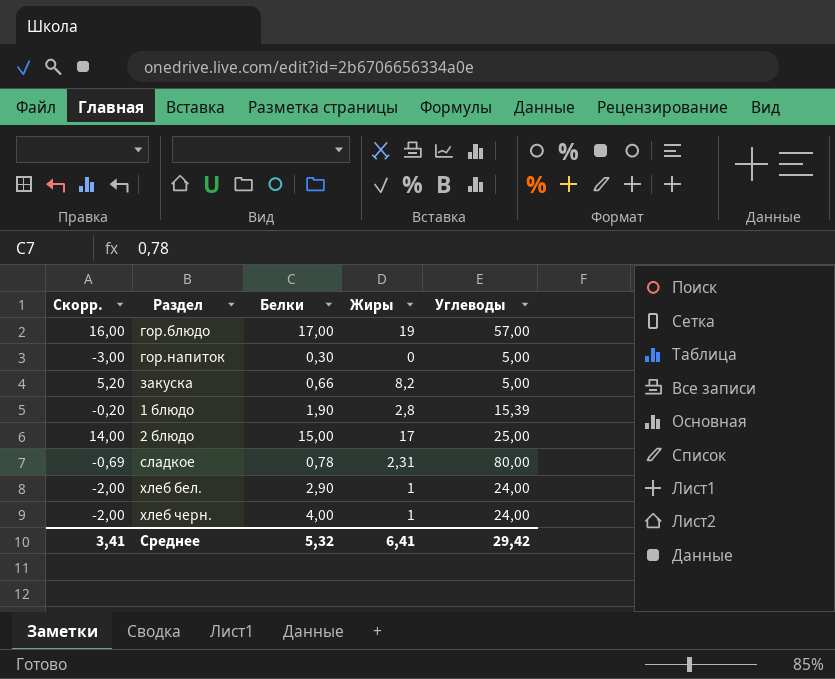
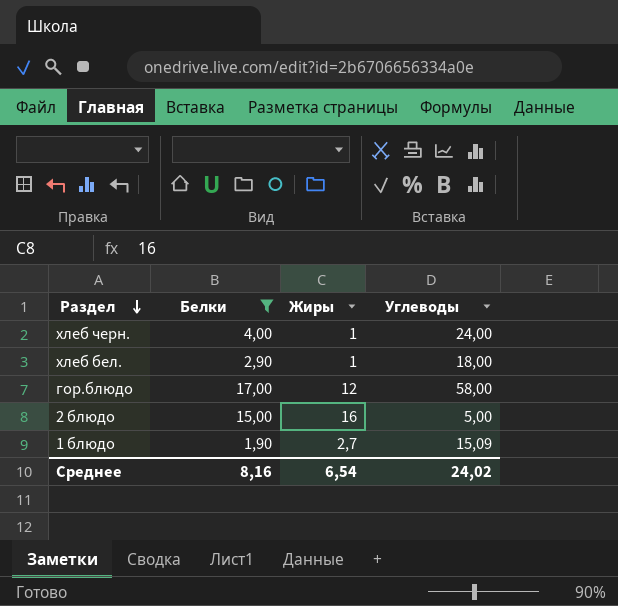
filter: none -> Белки >= 1,90
row order: none -> Раздел descending
column Скорр. | formula: [Жиры] - 3 -> none
хлеб бел. | Углеводы: 24,00 -> 18,00
гор.блюдо | Жиры: 19 -> 12
гор.блюдо | Углеводы: 57,00 -> 58,00
2 блюдо | Жиры: 17 -> 16
2 блюдо | Углеводы: 25,00 -> 5,00
1 блюдо | Жиры: 2,8 -> 2,7
1 блюдо | Углеводы: 15,39 -> 15,09
Среднее | Белки: 5,32 -> 8,16
Среднее | Жиры: 6,41 -> 6,54
Среднее | Углеводы: 29,42 -> 24,02

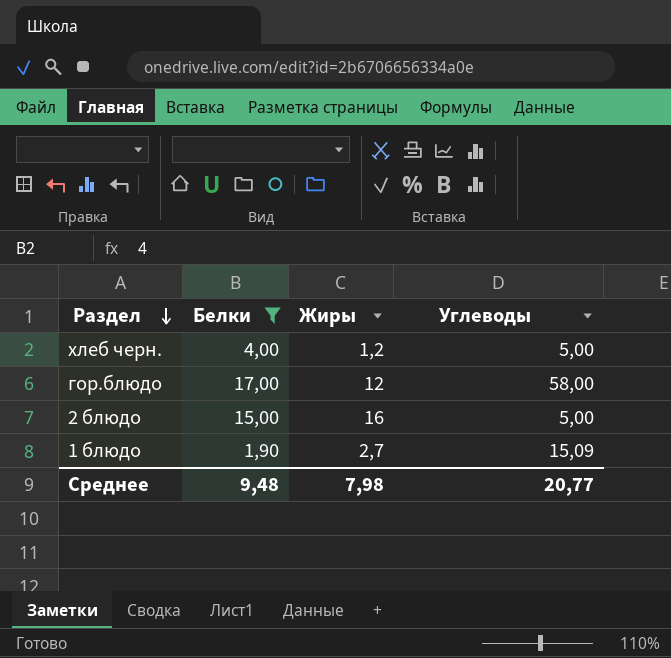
row хлеб бел.: 2,90 | 1 | 18,00 -> none
хлеб черн. | Жиры: 1 -> 1,2
хлеб черн. | Углеводы: 24,00 -> 5,00
Среднее | Белки: 8,16 -> 9,48
Среднее | Жиры: 6,54 -> 7,98
Среднее | Углеводы: 24,02 -> 20,77

